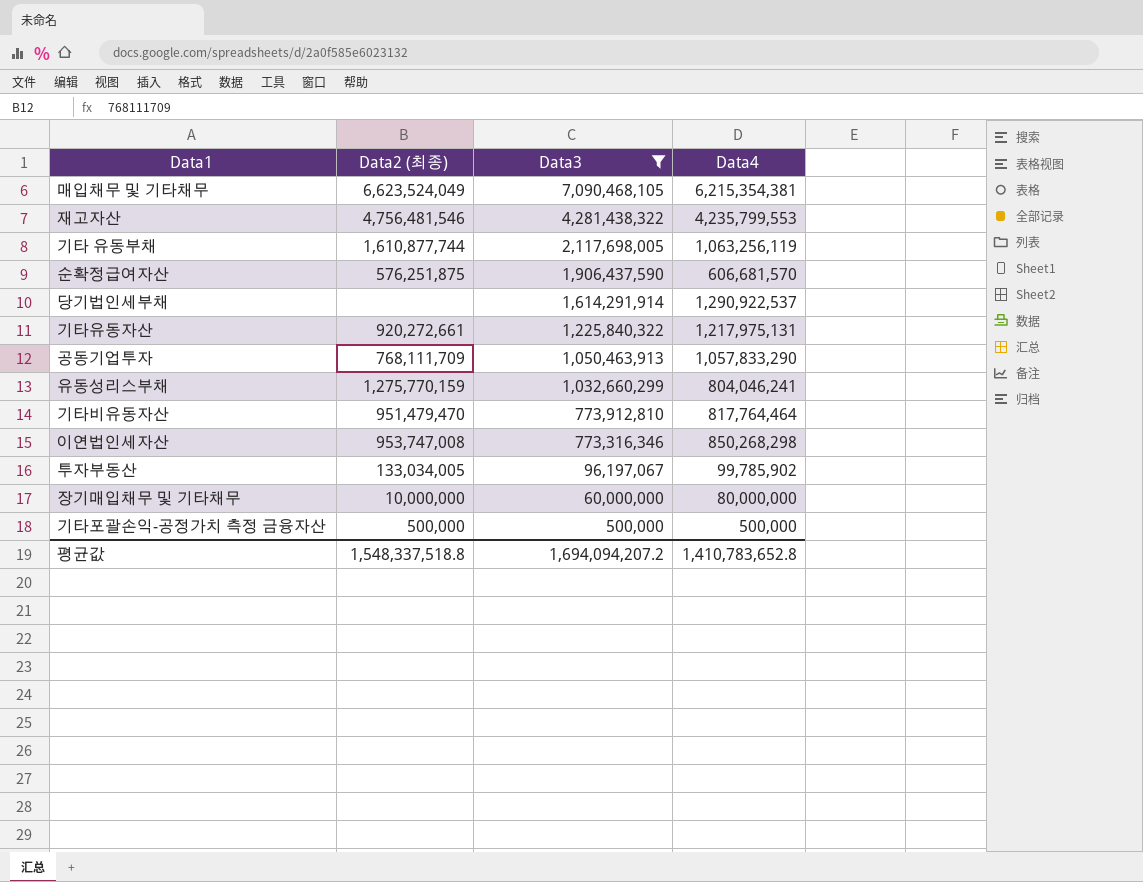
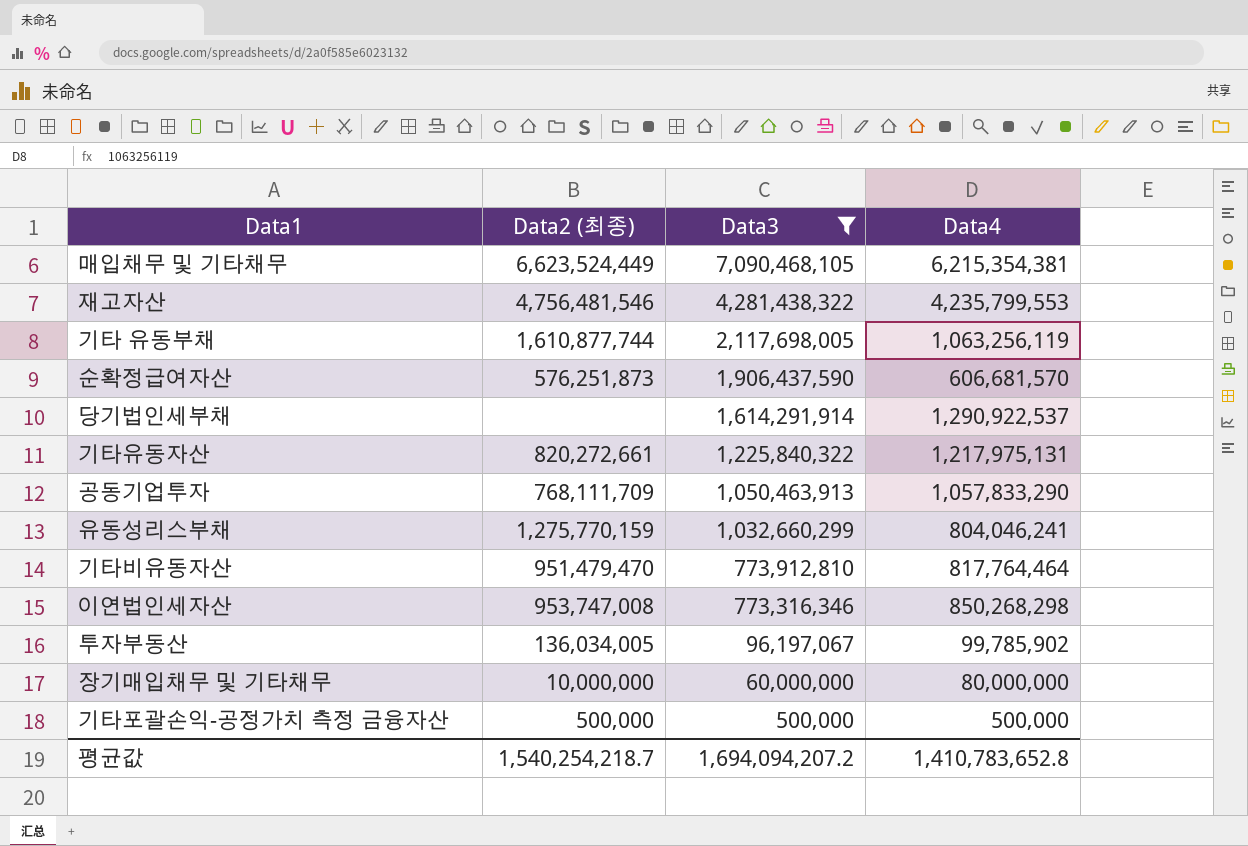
매입채무 및 기타채무 | Data2 (최종): 6,623,524,049 -> 6,623,524,449
순확정급여자산 | Data2 (최종): 576,251,875 -> 576,251,873
기타유동자산 | Data2 (최종): 920,272,661 -> 820,272,661
투자부동산 | Data2 (최종): 133,034,005 -> 136,034,005
평균값 | Data2 (최종): 1,548,337,518.8 -> 1,540,254,218.7

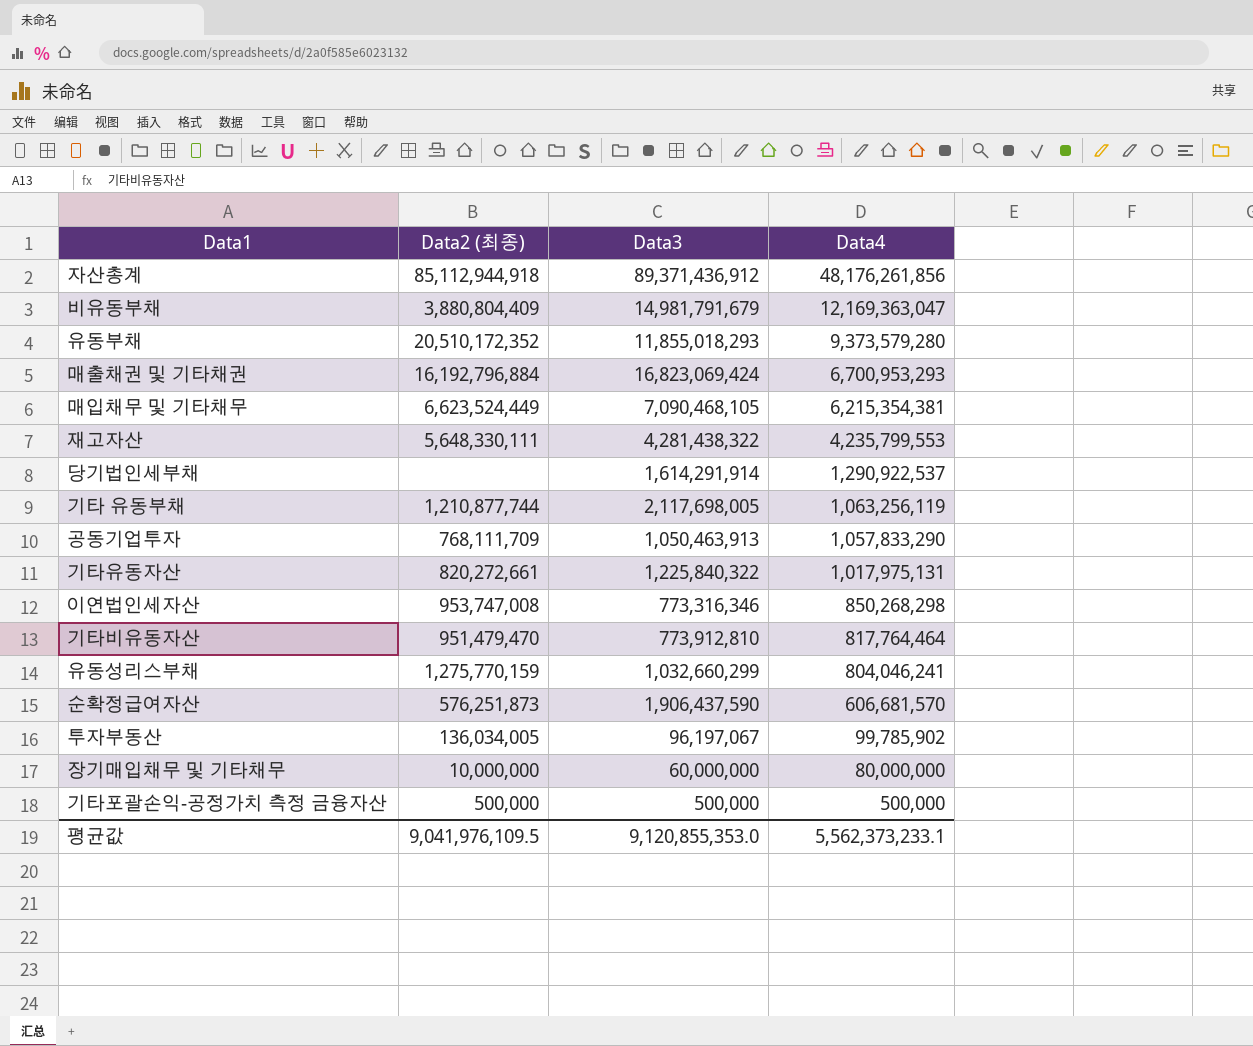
filter: Data3 <= 7,090,468,105 -> none
row order: Data3 descending -> Data4 descending
재고자산 | Data2 (최종): 4,756,481,546 -> 5,648,330,111
기타 유동부채 | Data2 (최종): 1,610,877,744 -> 1,210,877,744
기타유동자산 | Data4: 1,217,975,131 -> 1,017,975,131
평균값 | Data2 (최종): 1,540,254,218.7 -> 9,041,976,109.5
평균값 | Data3: 1,694,094,207.2 -> 9,120,855,353.0
평균값 | Data4: 1,410,783,652.8 -> 5,562,373,233.1

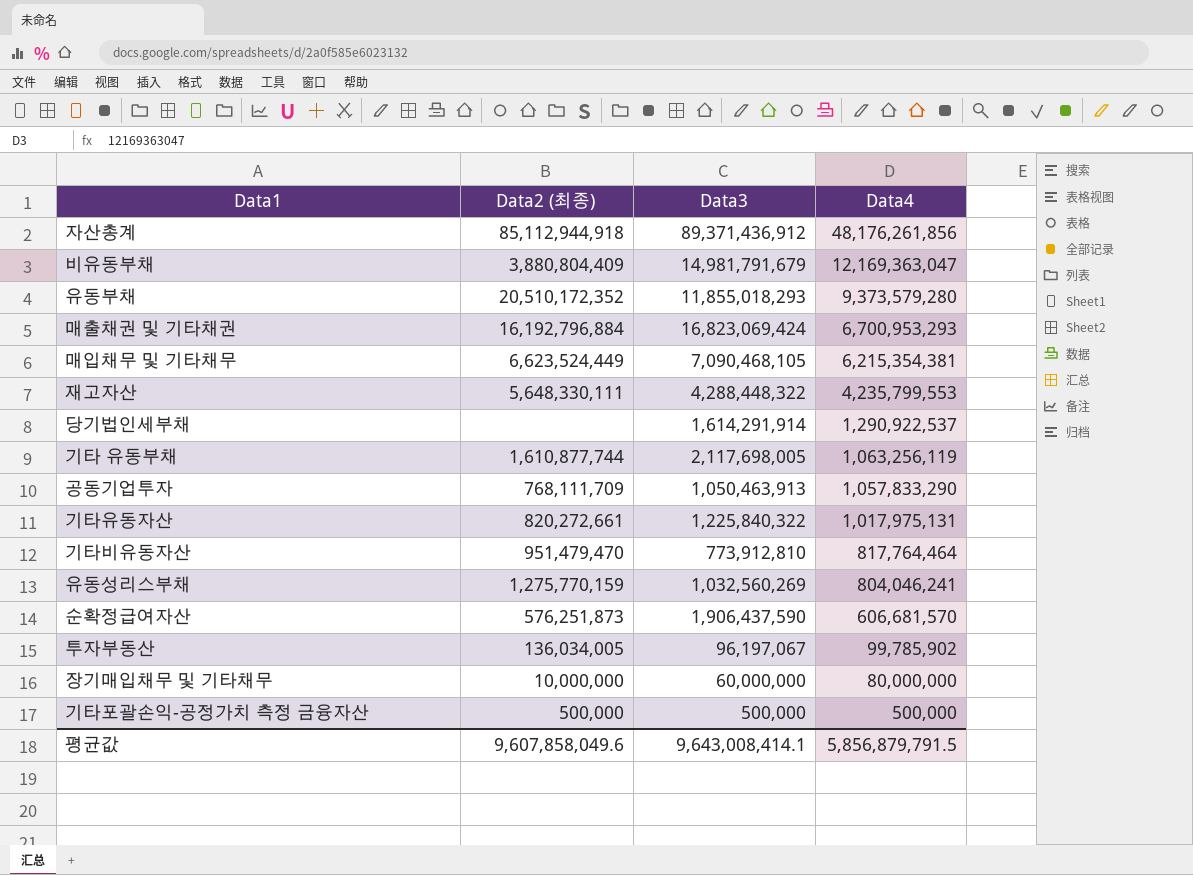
row 이연법인세자산: 953,747,008 | 773,316,346 | 850,268,298 -> none
재고자산 | Data3: 4,281,438,322 -> 4,288,448,322
기타 유동부채 | Data2 (최종): 1,210,877,744 -> 1,610,877,744
유동성리스부채 | Data3: 1,032,660,299 -> 1,032,560,269
평균값 | Data2 (최종): 9,041,976,109.5 -> 9,607,858,049.6
평균값 | Data3: 9,120,855,353.0 -> 9,643,008,414.1
평균값 | Data4: 5,562,373,233.1 -> 5,856,879,791.5

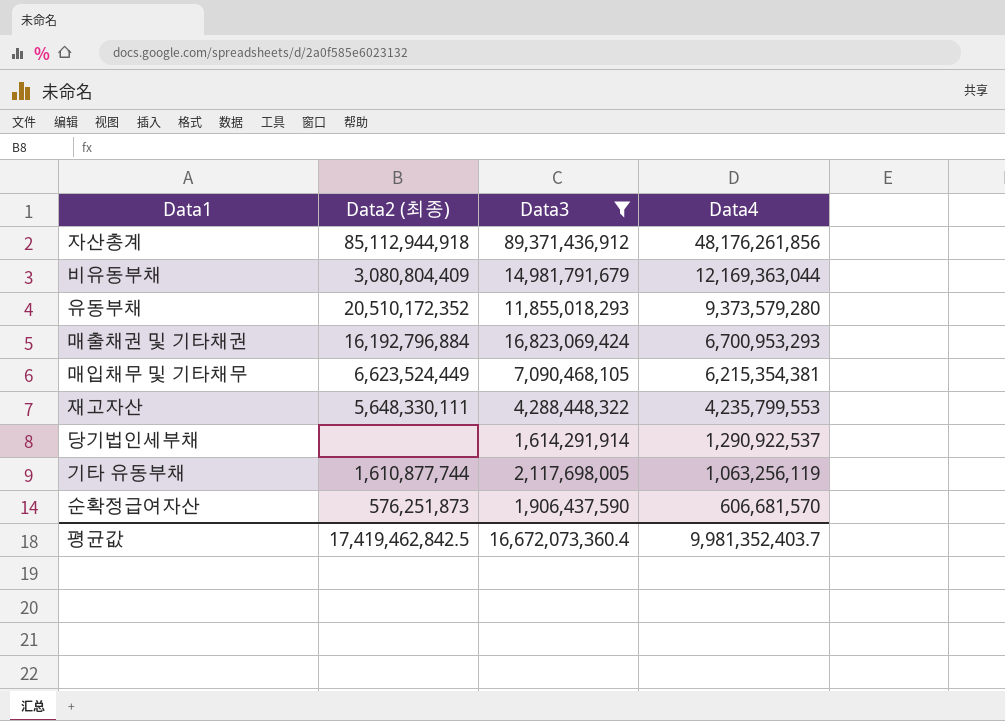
filter: none -> Data3 >= 1,614,291,914
비유동부채 | Data2 (최종): 3,880,804,409 -> 3,080,804,409
비유동부채 | Data4: 12,169,363,047 -> 12,169,363,044
평균값 | Data2 (최종): 9,607,858,049.6 -> 17,419,462,842.5
평균값 | Data3: 9,643,008,414.1 -> 16,672,073,360.4
평균값 | Data4: 5,856,879,791.5 -> 9,981,352,403.7

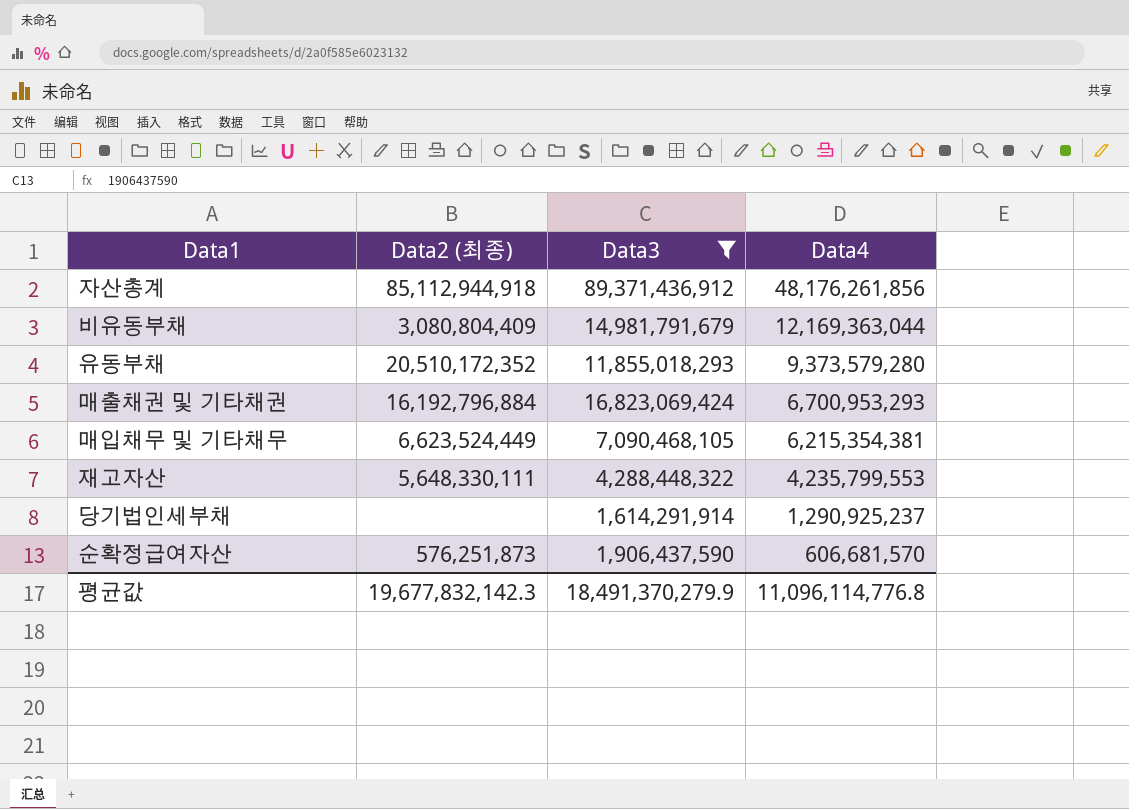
row 기타 유동부채: 1,610,877,744 | 2,117,698,005 | 1,063,256,119 -> none
당기법인세부채 | Data4: 1,290,922,537 -> 1,290,925,237
평균값 | Data2 (최종): 17,419,462,842.5 -> 19,677,832,142.3
평균값 | Data3: 16,672,073,360.4 -> 18,491,370,279.9
평균값 | Data4: 9,981,352,403.7 -> 11,096,114,776.8

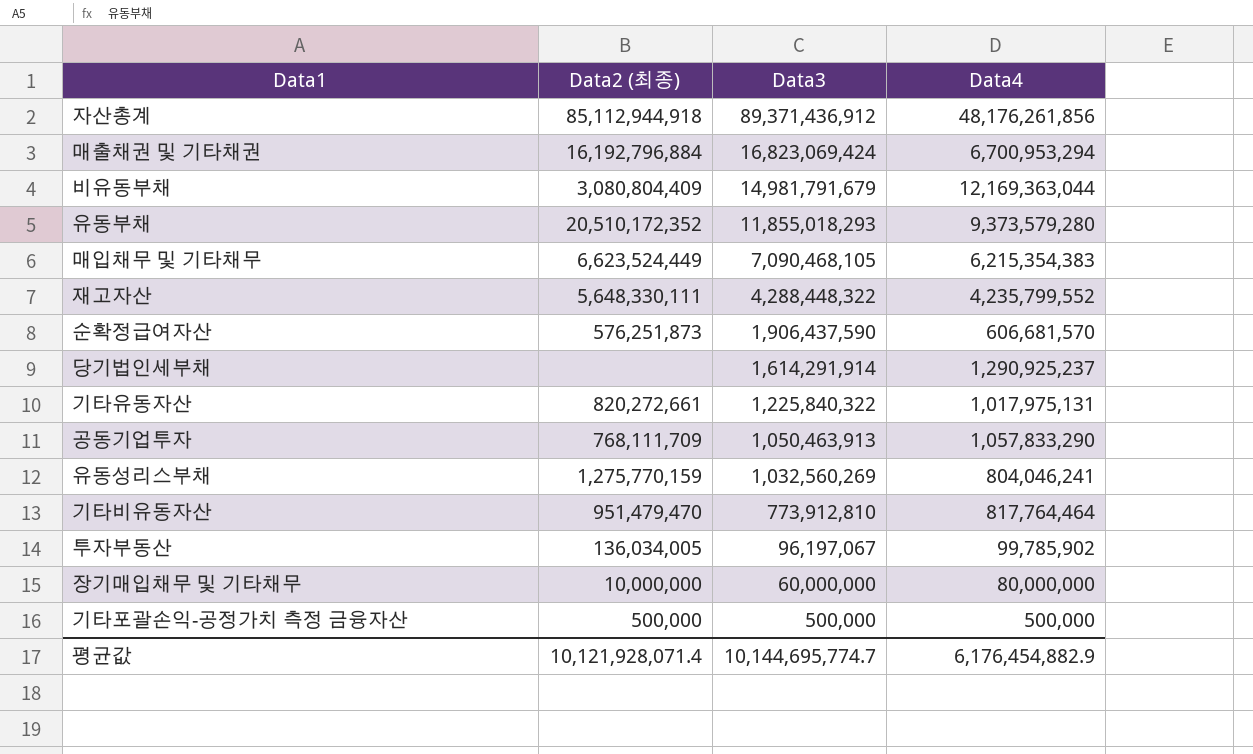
filter: Data3 >= 1,614,291,914 -> none
row order: Data4 descending -> Data3 descending
매출채권 및 기타채권 | Data4: 6,700,953,293 -> 6,700,953,294
매입채무 및 기타채무 | Data4: 6,215,354,381 -> 6,215,354,383
재고자산 | Data4: 4,235,799,553 -> 4,235,799,552
평균값 | Data2 (최종): 19,677,832,142.3 -> 10,121,928,071.4
평균값 | Data3: 18,491,370,279.9 -> 10,144,695,774.7
평균값 | Data4: 11,096,114,776.8 -> 6,176,454,882.9

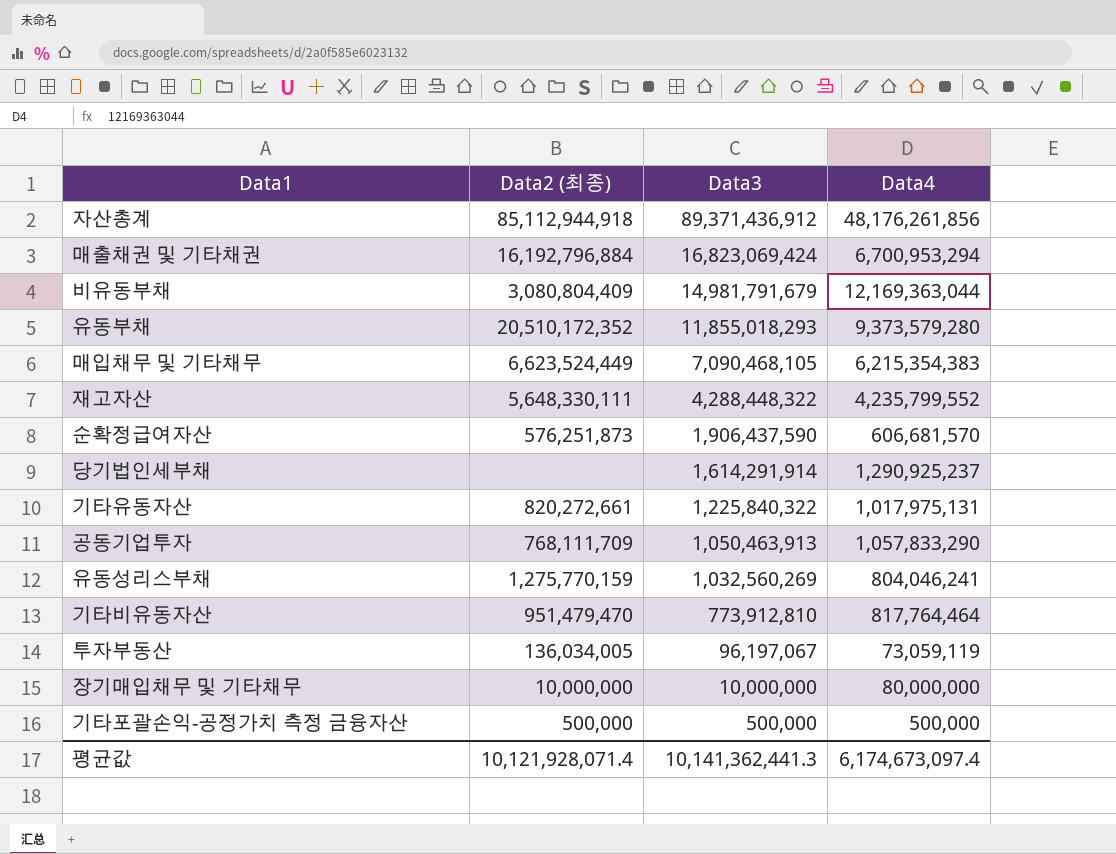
투자부동산 | Data4: 99,785,902 -> 73,059,119
장기매입채무 및 기타채무 | Data3: 60,000,000 -> 10,000,000
평균값 | Data3: 10,144,695,774.7 -> 10,141,362,441.3
평균값 | Data4: 6,176,454,882.9 -> 6,174,673,097.4

